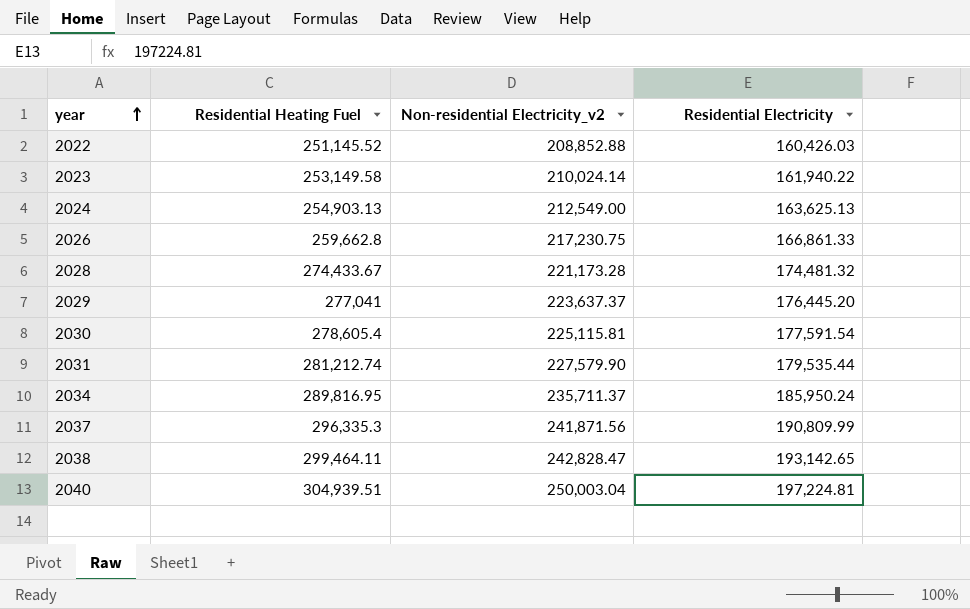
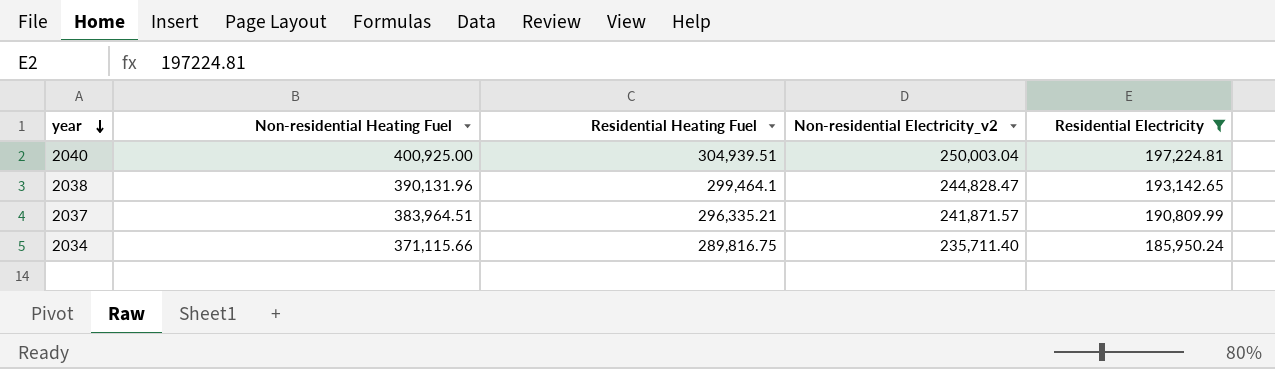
filter: none -> Residential Electricity >= 185,950.24
row order: year ascending -> year descending
column Non-residential Heating Fuel | position: none -> 2
2038 | Residential Heating Fuel: 299,464.11 -> 299,464.1
2038 | Non-residential Electricity_v2: 242,828.47 -> 244,828.47
2037 | Residential Heating Fuel: 296,335.3 -> 296,335.21
2037 | Non-residential Electricity_v2: 241,871.56 -> 241,871.57
2034 | Residential Heating Fuel: 289,816.95 -> 289,816.75
2034 | Non-residential Electricity_v2: 235,711.37 -> 235,711.40

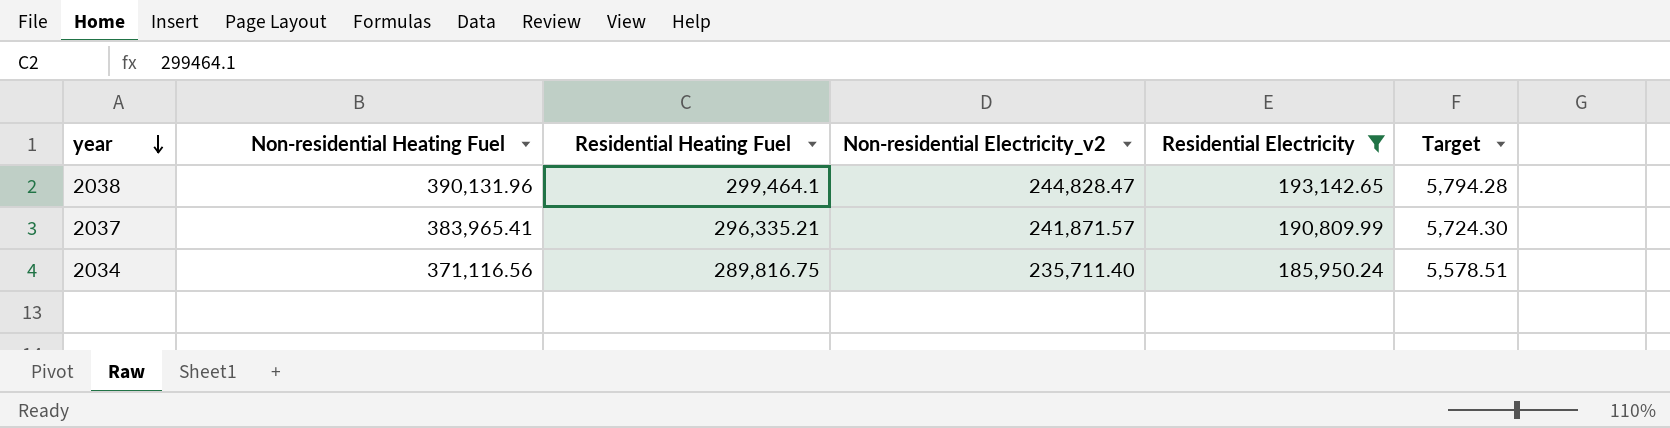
column Target | formula: none -> [Residential Electricity] * 0.03
row 2040: 400,925.00 | 304,939.51 | 250,003.04 | 197,224.81 -> none
2037 | Non-residential Heating Fuel: 383,964.51 -> 383,965.41
2034 | Non-residential Heating Fuel: 371,115.66 -> 371,116.56

